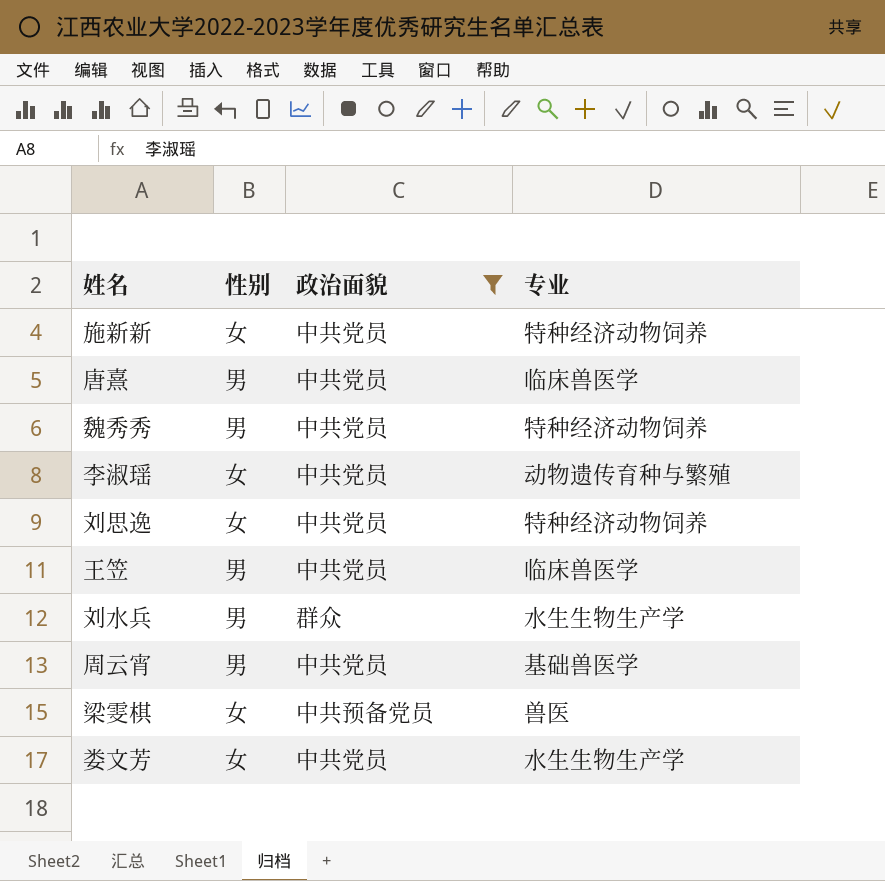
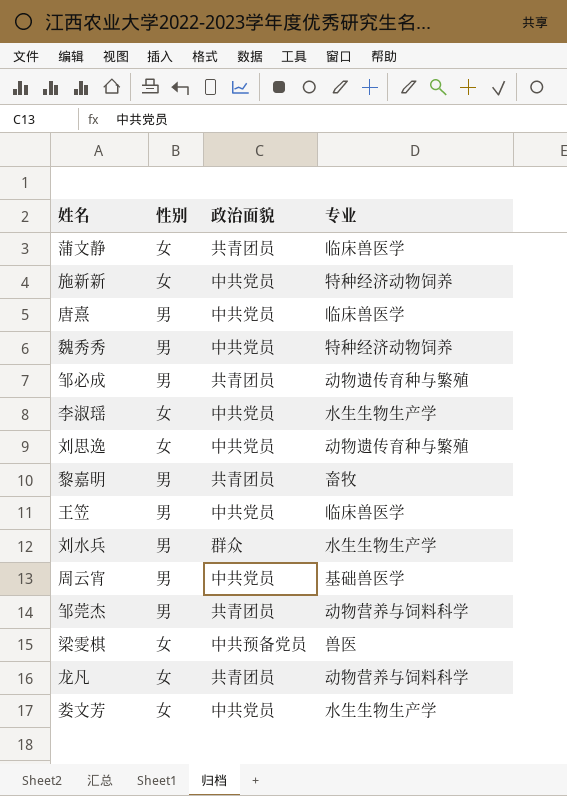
filter: 政治面貌 != 共青团员 -> none
李淑瑶 | 专业: 动物遗传育种与繁殖 -> 水生生物生产学
刘思逸 | 专业: 特种经济动物饲养 -> 动物遗传育种与繁殖

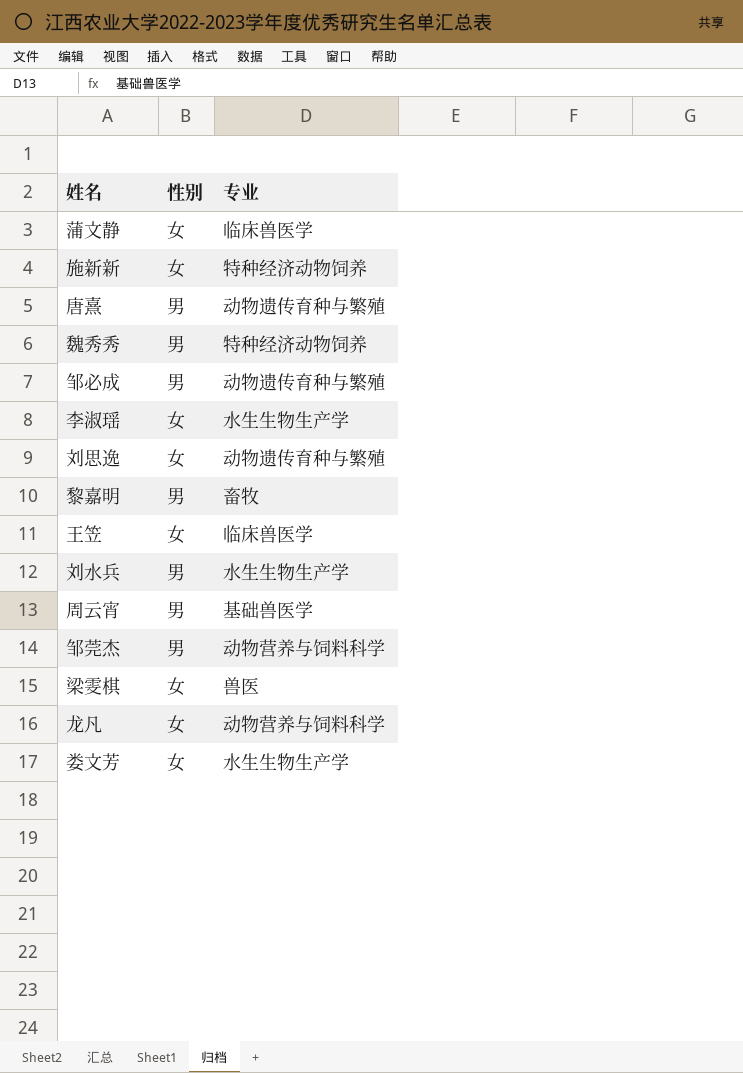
column 政治面貌 | position: 3 -> none
唐熹 | 专业: 临床兽医学 -> 动物遗传育种与繁殖
王笠 | 性别: 男 -> 女

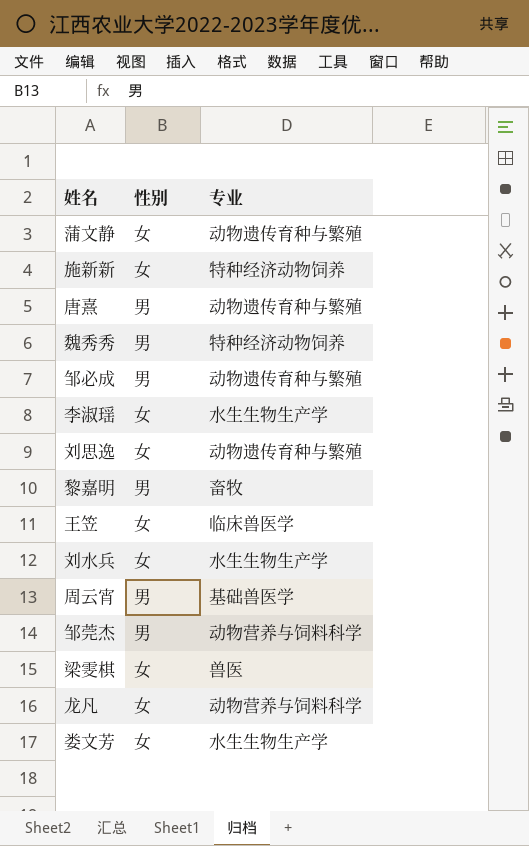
蒲文静 | 专业: 临床兽医学 -> 动物遗传育种与繁殖
刘水兵 | 性别: 男 -> 女

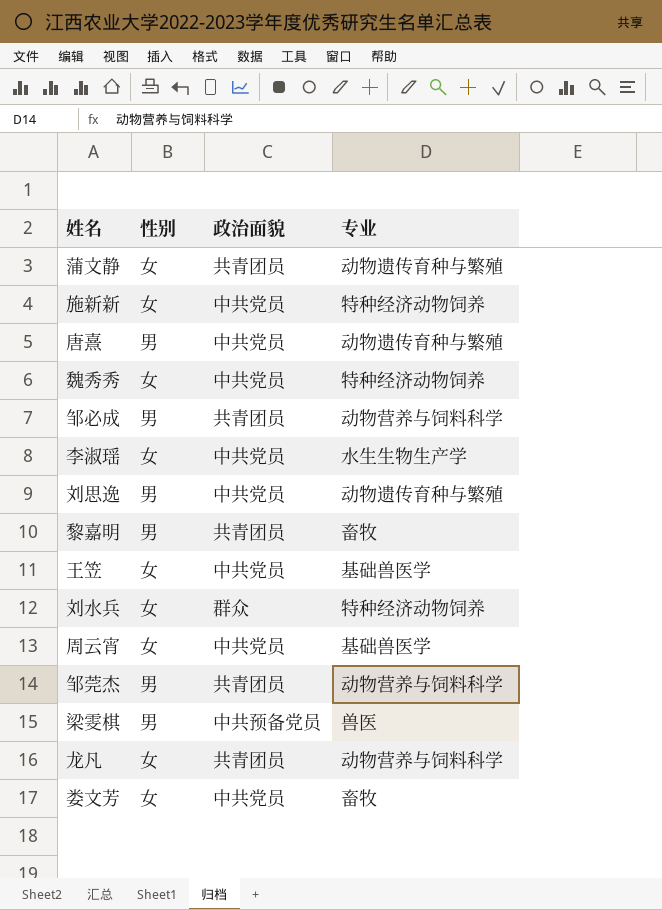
column 政治面貌 | position: none -> 3
魏秀秀 | 性别: 男 -> 女
邹必成 | 专业: 动物遗传育种与繁殖 -> 动物营养与饲料科学
刘思逸 | 性别: 女 -> 男
王笠 | 专业: 临床兽医学 -> 基础兽医学
刘水兵 | 专业: 水生生物生产学 -> 特种经济动物饲养
周云宵 | 性别: 男 -> 女
梁雯棋 | 性别: 女 -> 男
娄文芳 | 专业: 水生生物生产学 -> 畜牧

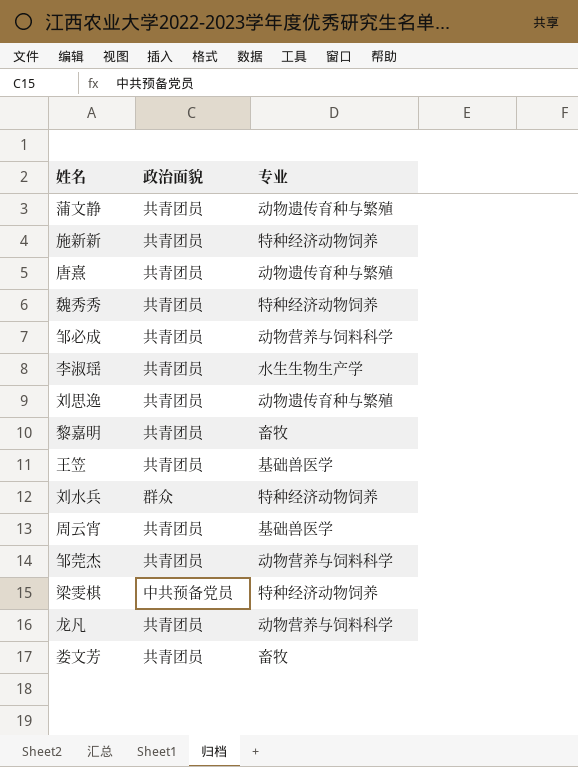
column 性别 | position: 2 -> none
施新新 | 政治面貌: 中共党员 -> 共青团员
唐熹 | 政治面貌: 中共党员 -> 共青团员
魏秀秀 | 政治面貌: 中共党员 -> 共青团员
李淑瑶 | 政治面貌: 中共党员 -> 共青团员
刘思逸 | 政治面貌: 中共党员 -> 共青团员
王笠 | 政治面貌: 中共党员 -> 共青团员
周云宵 | 政治面貌: 中共党员 -> 共青团员
梁雯棋 | 专业: 兽医 -> 特种经济动物饲养
娄文芳 | 政治面貌: 中共党员 -> 共青团员

